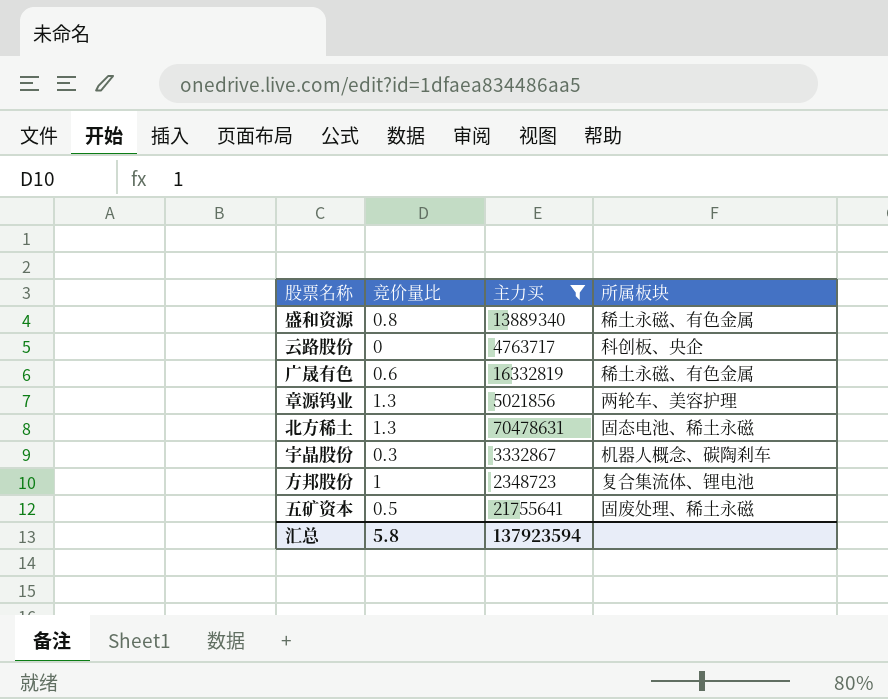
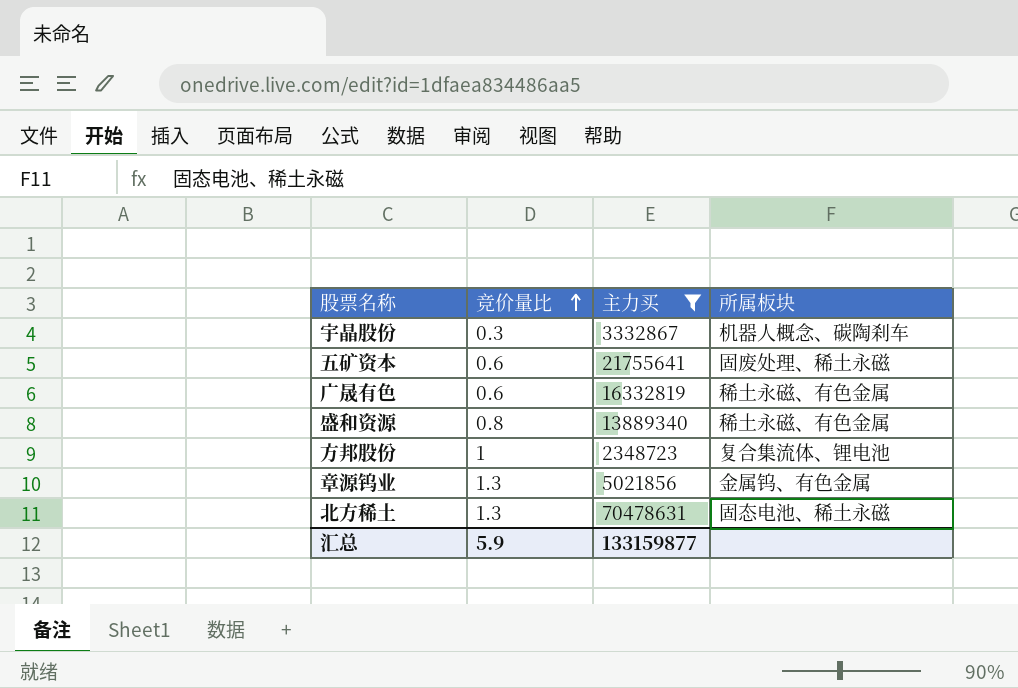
row order: none -> 竞价量比 ascending
row 云路股份: 0 | 4763717 | 科创板、央企 -> none
五矿资本 | 竞价量比: 0.5 -> 0.6
章源钨业 | 所属板块: 两轮车、美容护理 -> 金属钨、有色金属
汇总 | 竞价量比: 5.8 -> 5.9
汇总 | 主力买: 137923594 -> 133159877

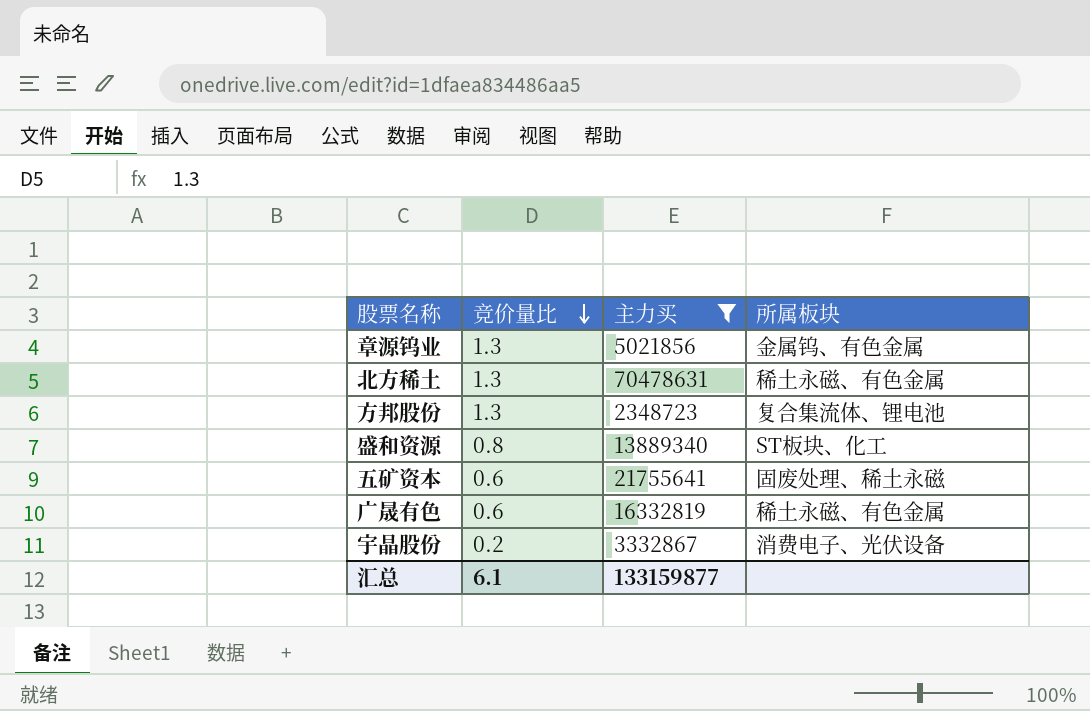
row order: 竞价量比 ascending -> 竞价量比 descending
北方稀土 | 所属板块: 固态电池、稀土永磁 -> 稀土永磁、有色金属
方邦股份 | 竞价量比: 1 -> 1.3
盛和资源 | 所属板块: 稀土永磁、有色金属 -> ST板块、化工
宇晶股份 | 竞价量比: 0.3 -> 0.2
宇晶股份 | 所属板块: 机器人概念、碳陶刹车 -> 消费电子、光伏设备
汇总 | 竞价量比: 5.9 -> 6.1

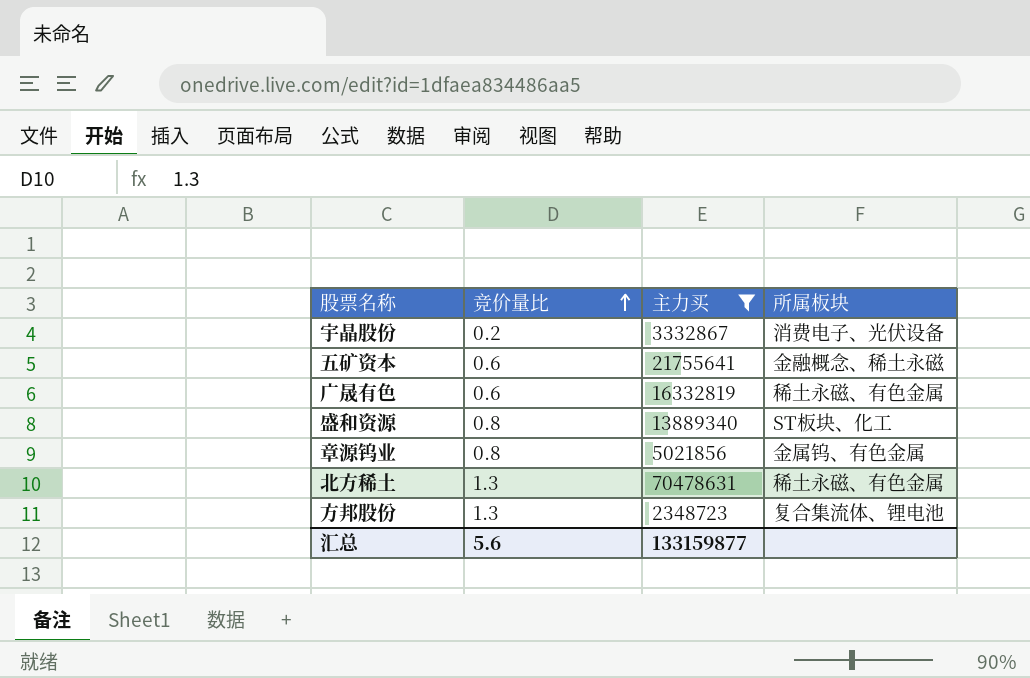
row order: 竞价量比 descending -> 竞价量比 ascending
五矿资本 | 所属板块: 固废处理、稀土永磁 -> 金融概念、稀土永磁
章源钨业 | 竞价量比: 1.3 -> 0.8
汇总 | 竞价量比: 6.1 -> 5.6

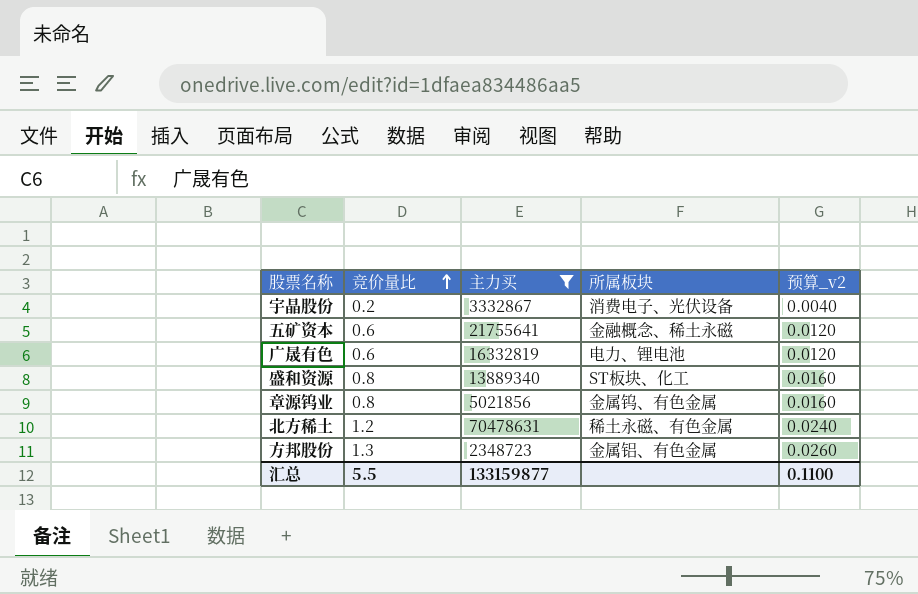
column 预算_v2 | formula: none -> [竞价量比] * 0.02
广晟有色 | 所属板块: 稀土永磁、有色金属 -> 电力、锂电池
北方稀土 | 竞价量比: 1.3 -> 1.2
方邦股份 | 所属板块: 复合集流体、锂电池 -> 金属铝、有色金属
汇总 | 竞价量比: 5.6 -> 5.5

